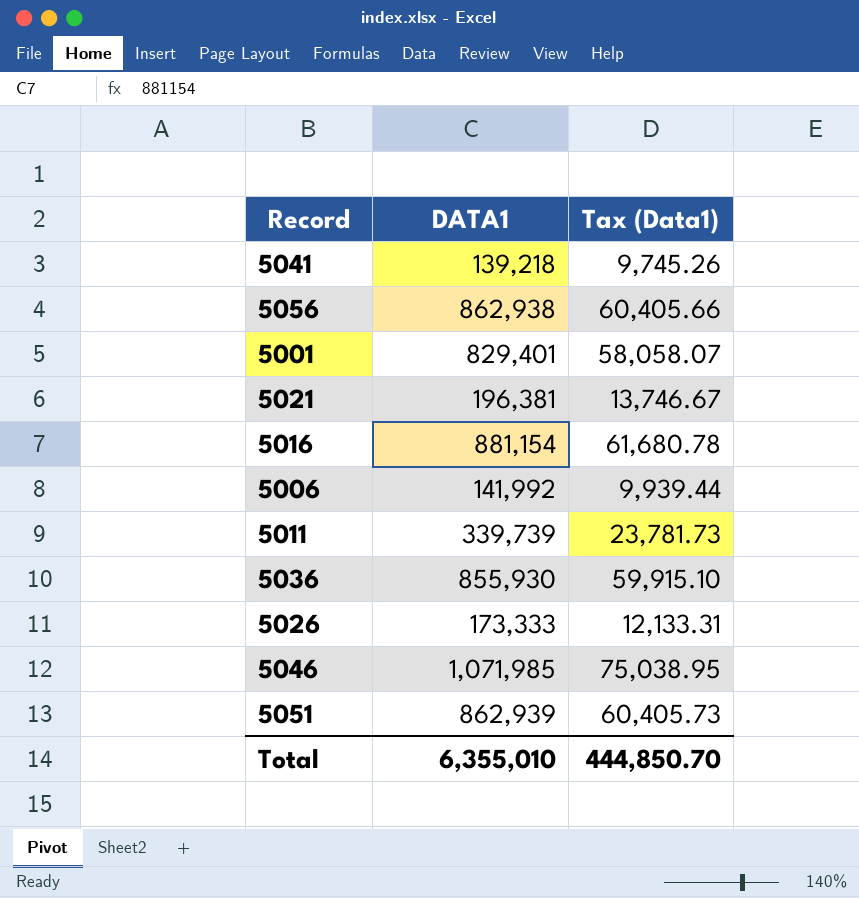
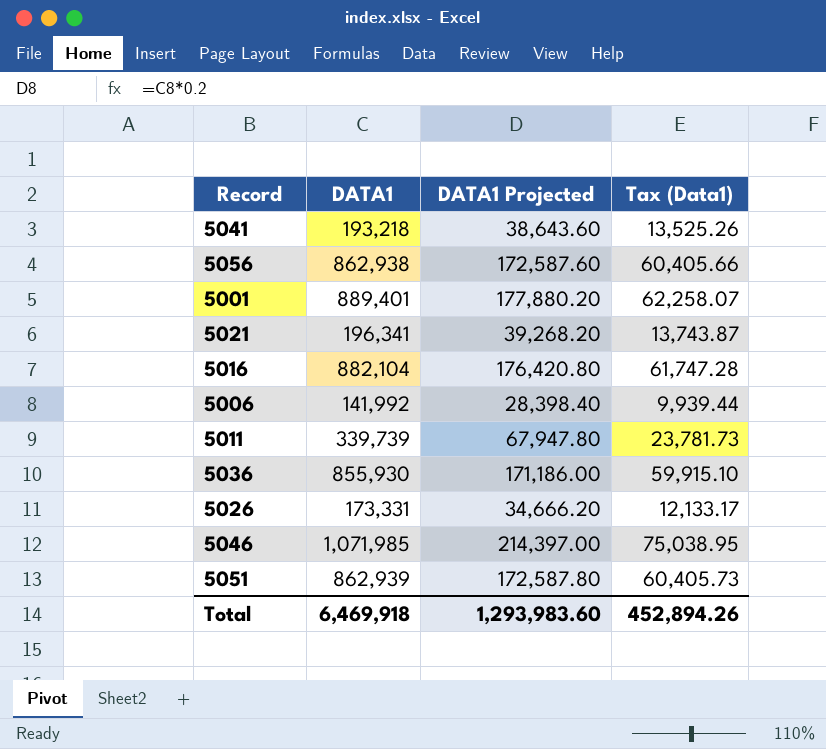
column DATA1 Projected | formula: none -> [DATA1] * 0.2
5041 | DATA1: 139,218 -> 193,218
5041 | Tax (Data1): 9,745.26 -> 13,525.26
5001 | DATA1: 829,401 -> 889,401
5001 | Tax (Data1): 58,058.07 -> 62,258.07
5021 | DATA1: 196,381 -> 196,341
5021 | Tax (Data1): 13,746.67 -> 13,743.87
5016 | DATA1: 881,154 -> 882,104
5016 | Tax (Data1): 61,680.78 -> 61,747.28
5026 | DATA1: 173,333 -> 173,331
5026 | Tax (Data1): 12,133.31 -> 12,133.17
Total | DATA1: 6,355,010 -> 6,469,918
Total | Tax (Data1): 444,850.70 -> 452,894.26

